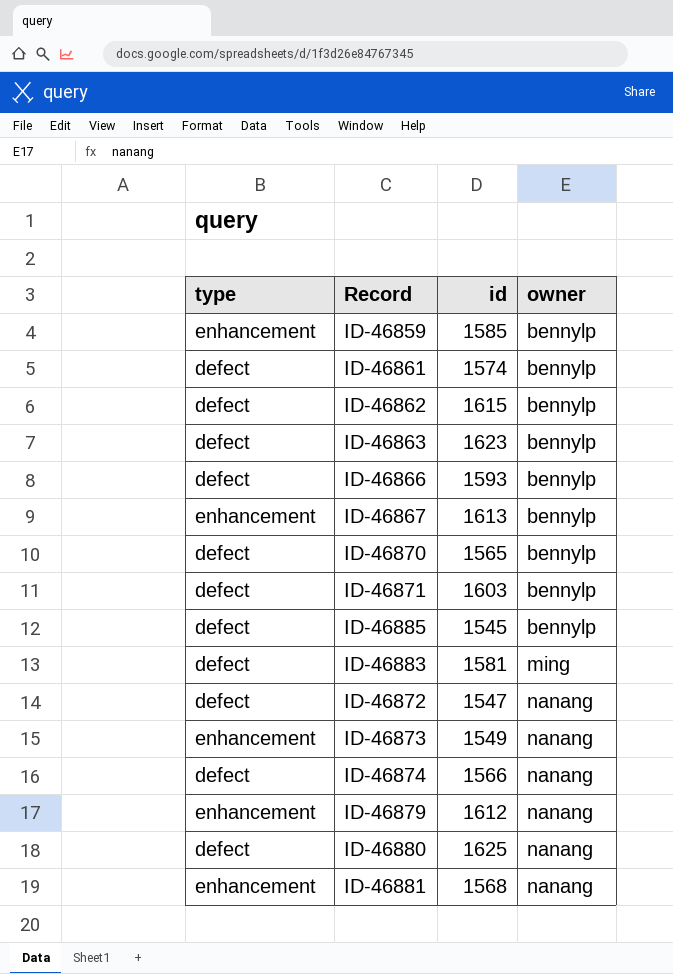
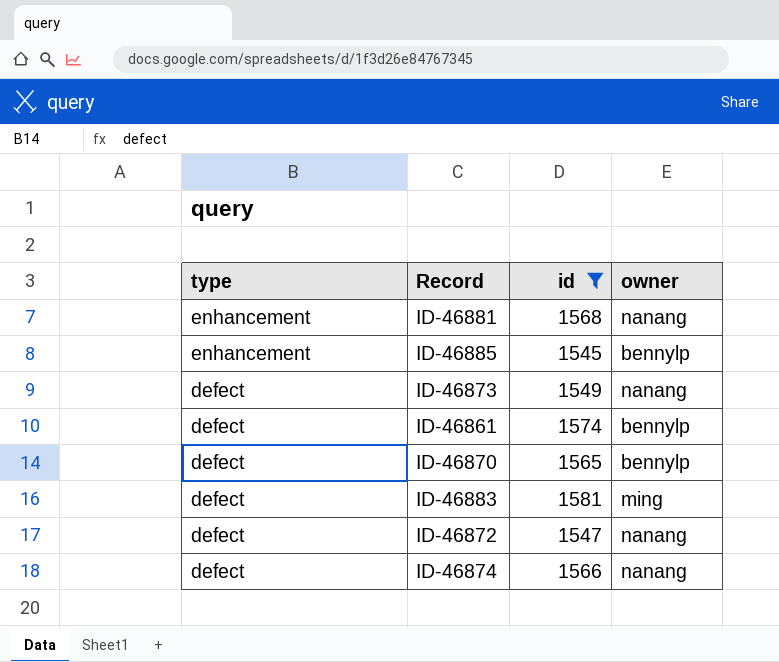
filter: none -> id <= 1581
row order: owner ascending -> type descending
ID-46885 | type: defect -> enhancement
ID-46873 | type: enhancement -> defect

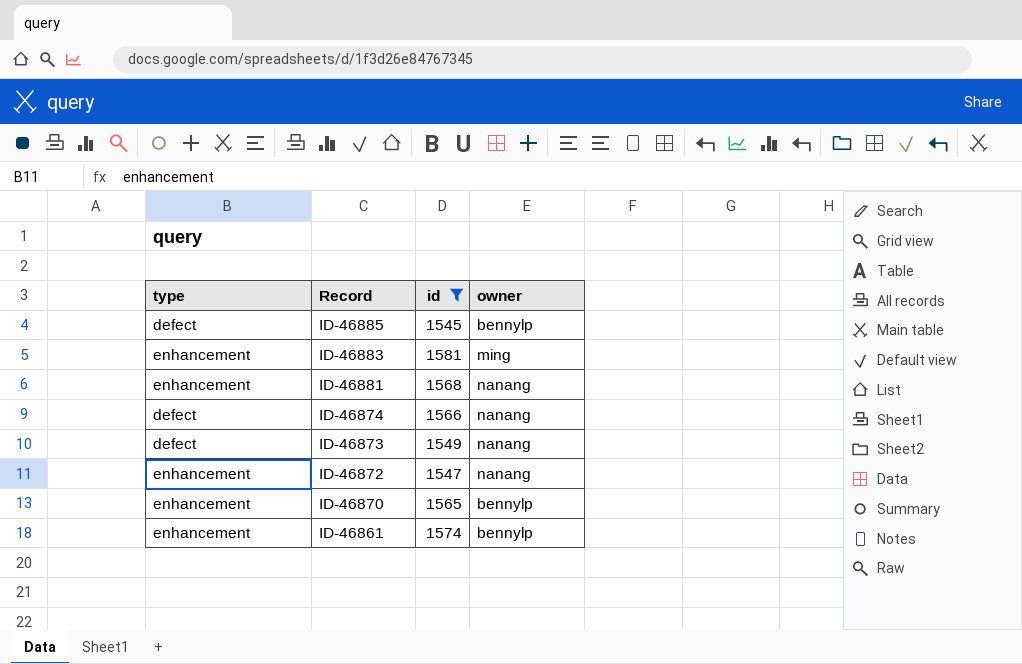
row order: type descending -> Record descending
ID-46885 | type: enhancement -> defect
ID-46883 | type: defect -> enhancement
ID-46872 | type: defect -> enhancement
ID-46870 | type: defect -> enhancement
ID-46861 | type: defect -> enhancement

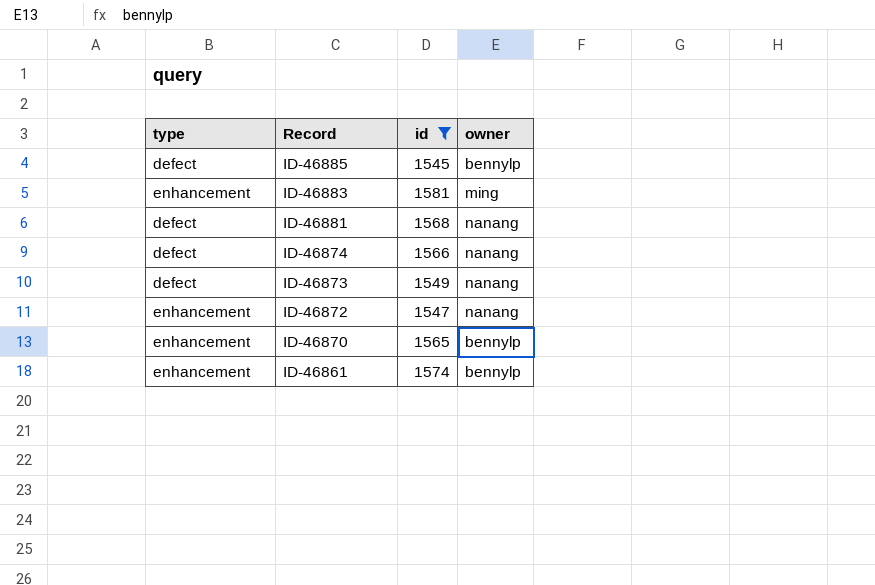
ID-46881 | type: enhancement -> defect

